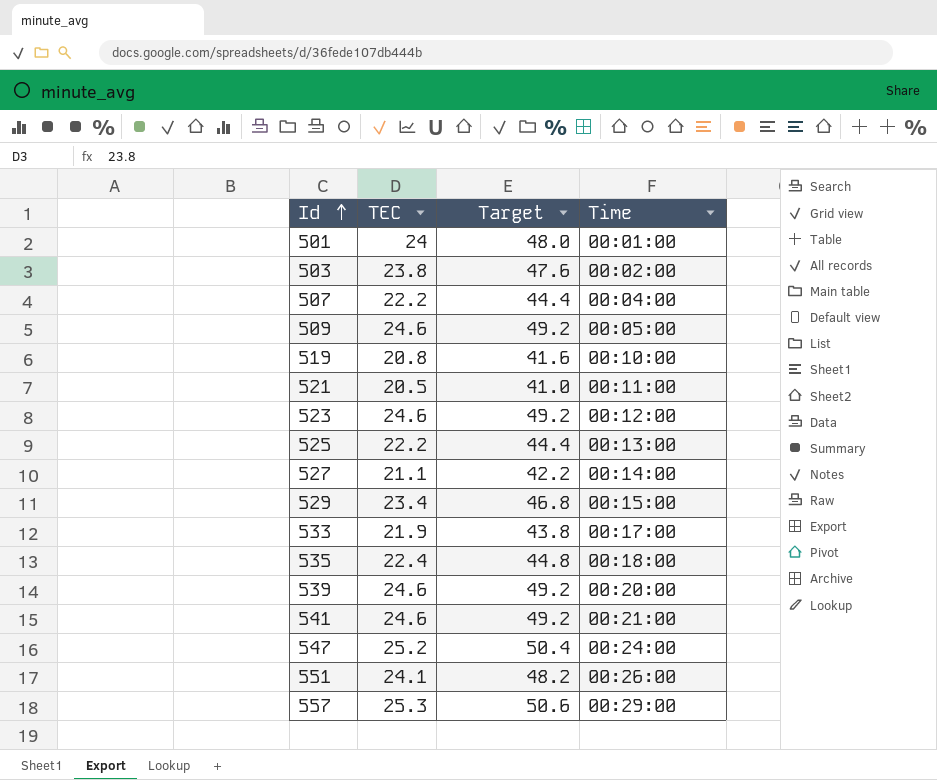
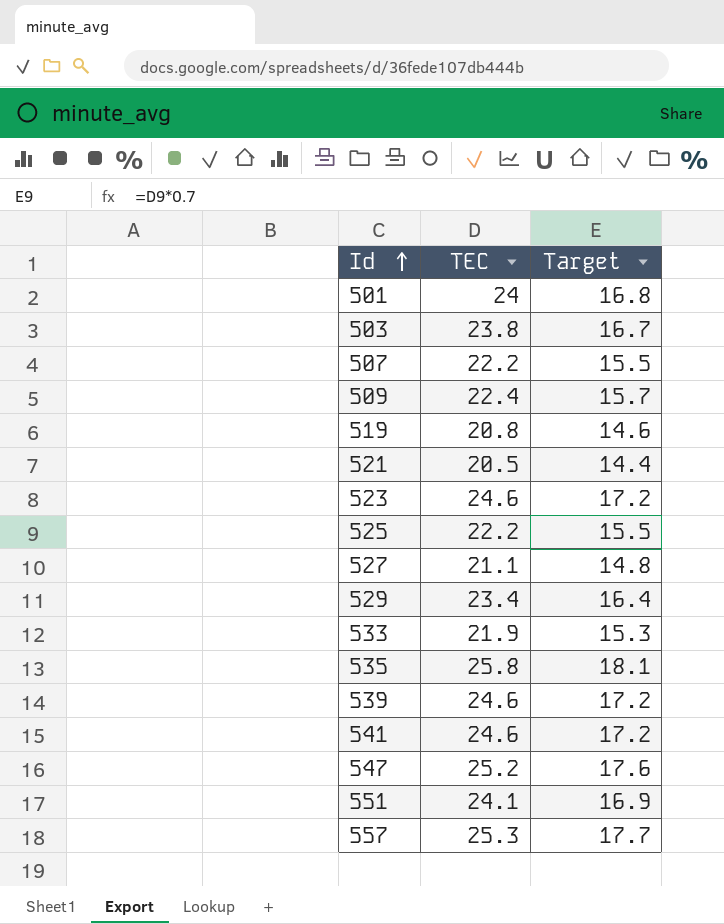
column Time | position: 4 -> none
column Target | formula: [TEC] * 2 -> [TEC] * 0.7
509 | TEC: 24.6 -> 22.4
535 | TEC: 22.4 -> 25.8

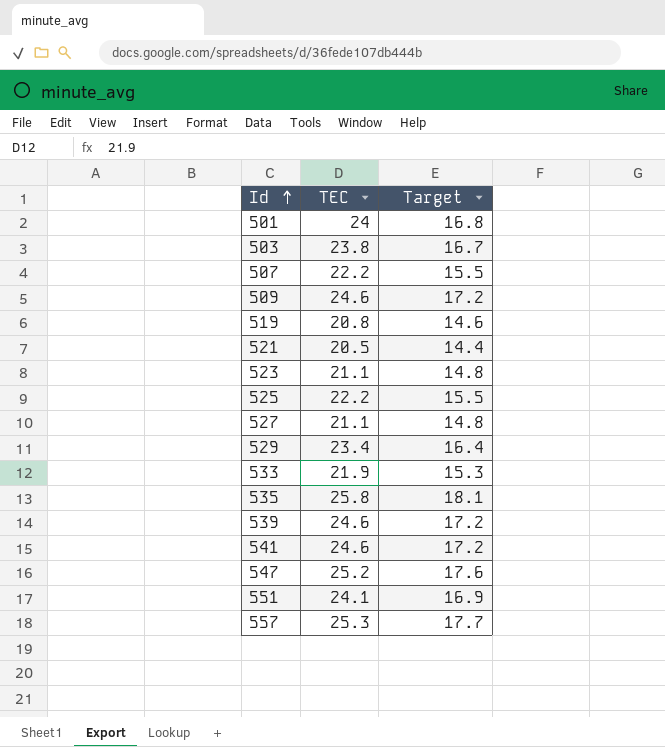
509 | TEC: 22.4 -> 24.6
509 | Target: 15.7 -> 17.2
523 | TEC: 24.6 -> 21.1
523 | Target: 17.2 -> 14.8

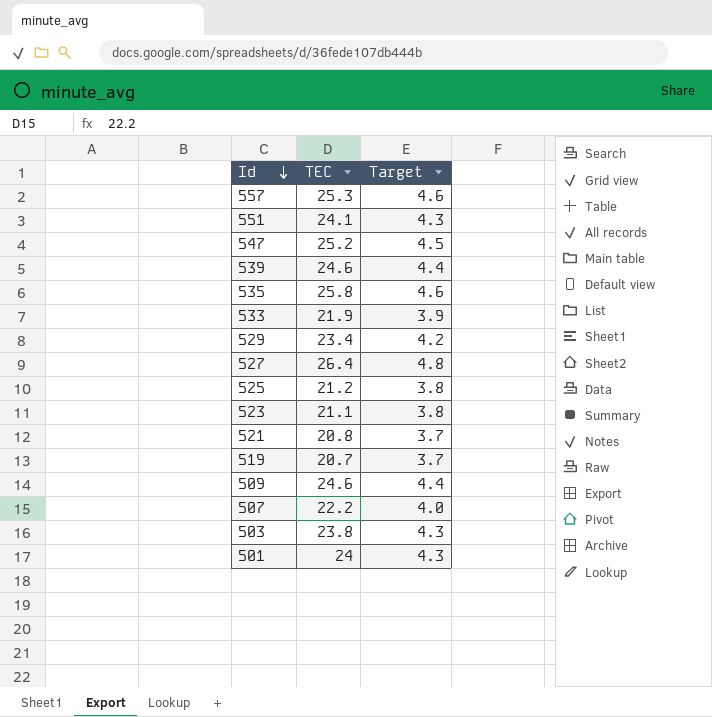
row order: Id ascending -> Id descending
column Target | formula: [TEC] * 0.7 -> [TEC] * 0.18
row 541: 24.6 | 17.2 -> none
527 | TEC: 21.1 -> 26.4
525 | TEC: 22.2 -> 21.2
521 | TEC: 20.5 -> 20.8
519 | TEC: 20.8 -> 20.7

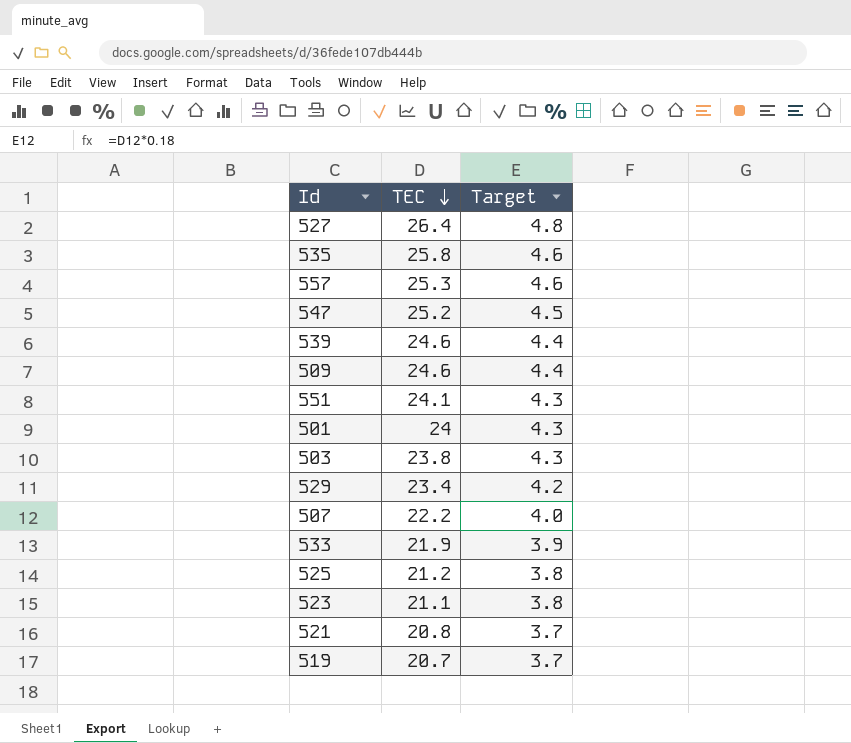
row order: Id descending -> TEC descending

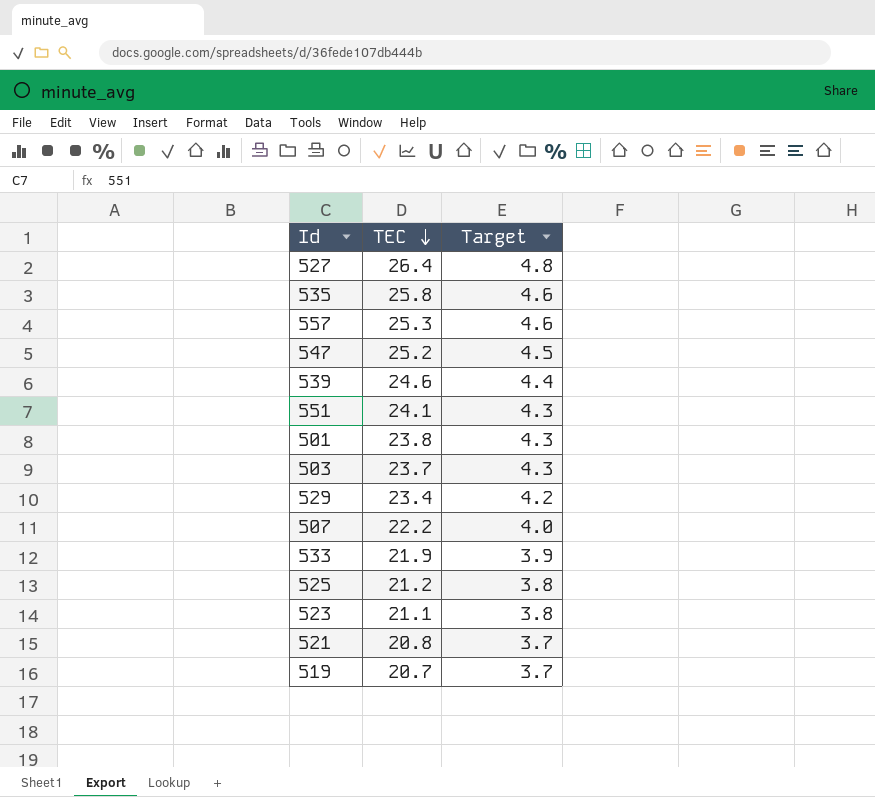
row 509: 24.6 | 4.4 -> none
501 | TEC: 24 -> 23.8
503 | TEC: 23.8 -> 23.7

